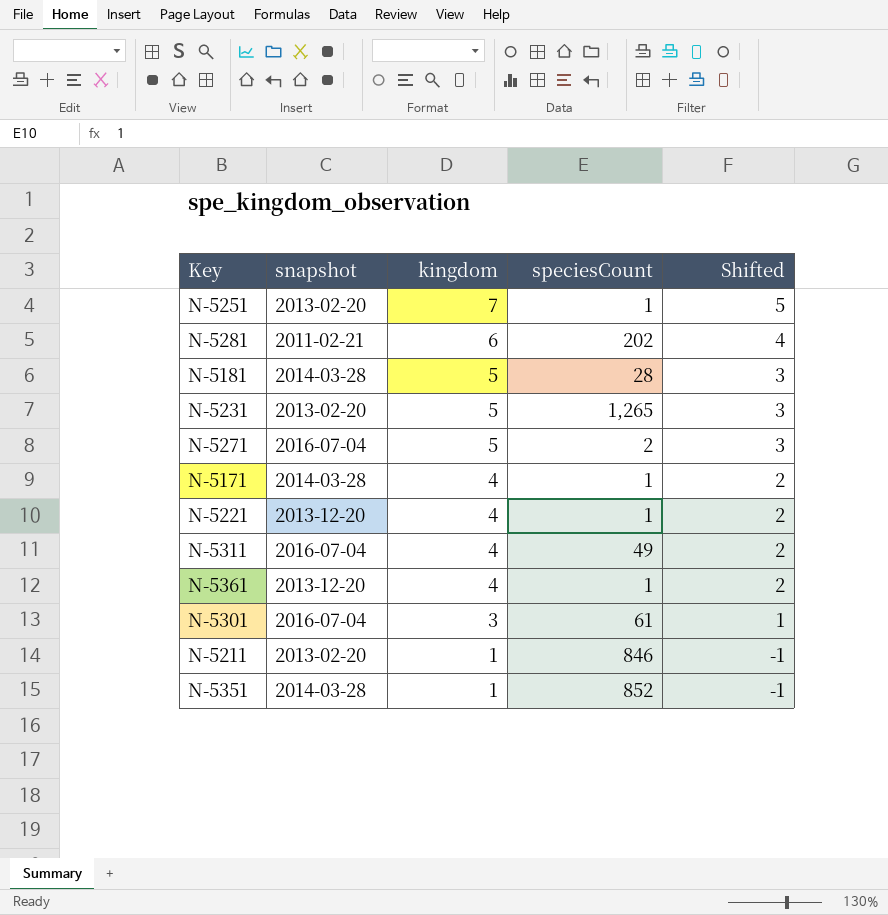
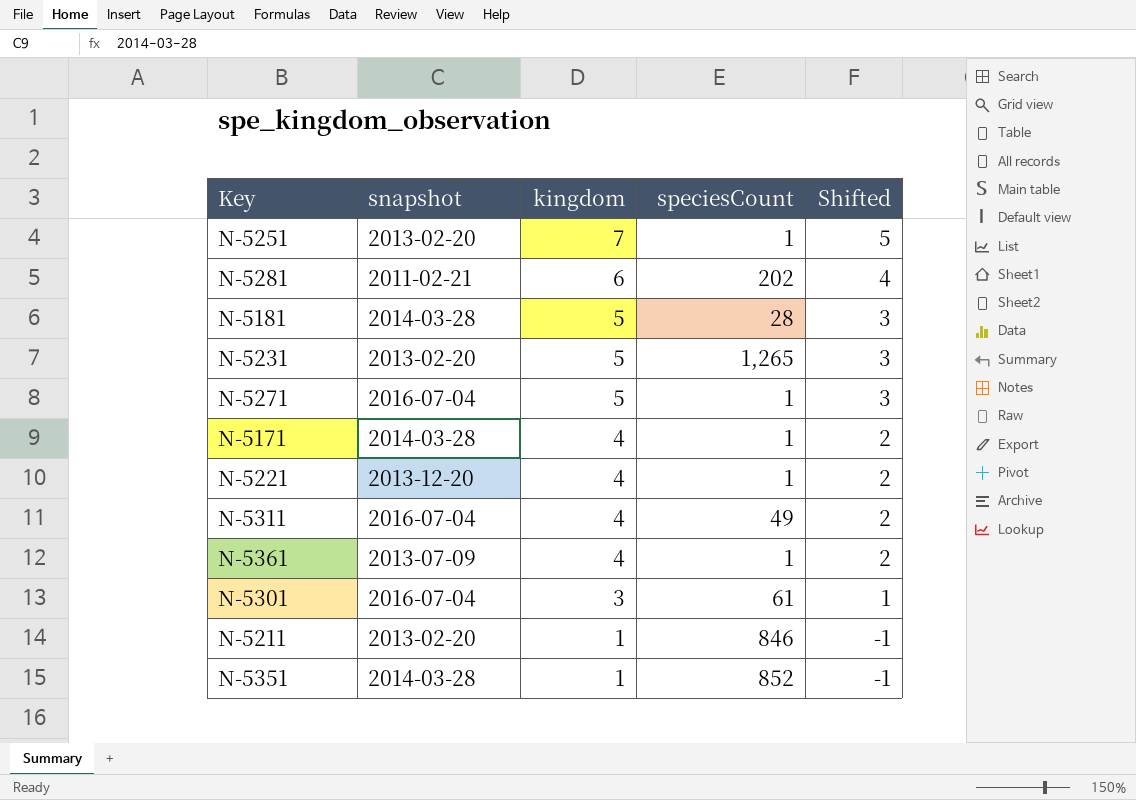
N-5271 | speciesCount: 2 -> 1
N-5361 | snapshot: 2013-12-20 -> 2013-07-09

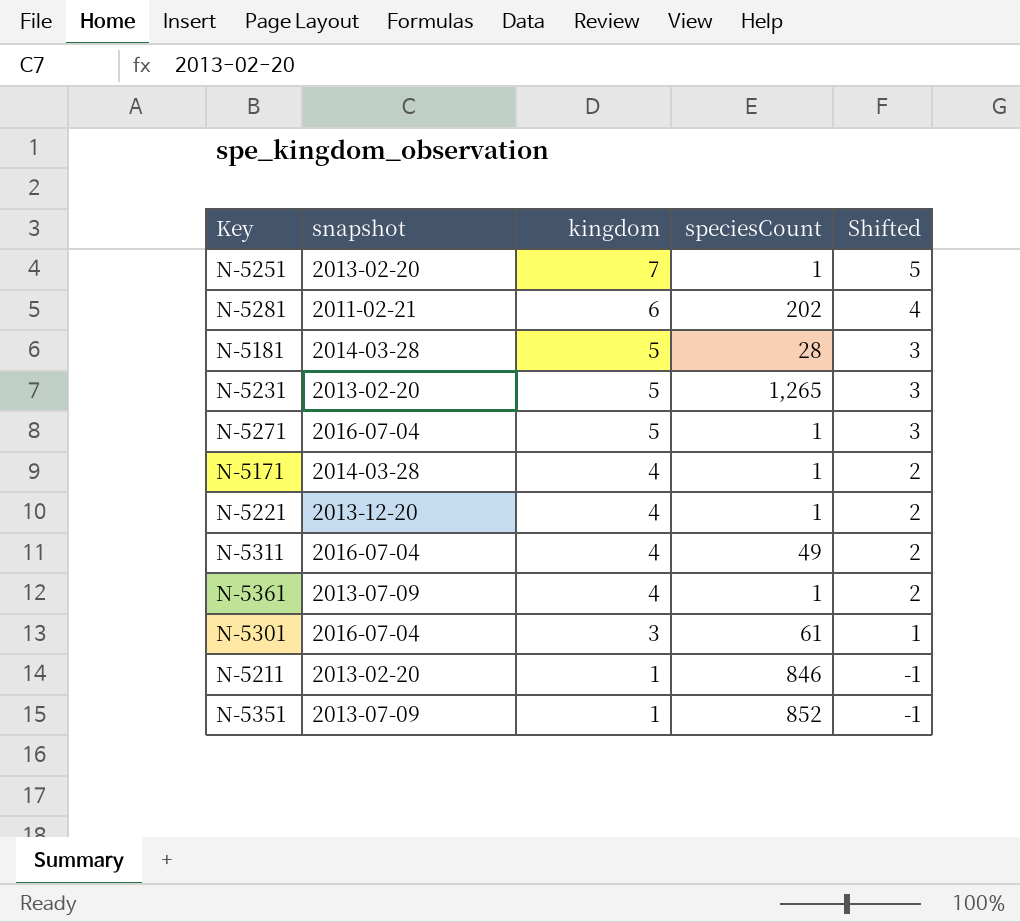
N-5351 | snapshot: 2014-03-28 -> 2013-07-09

